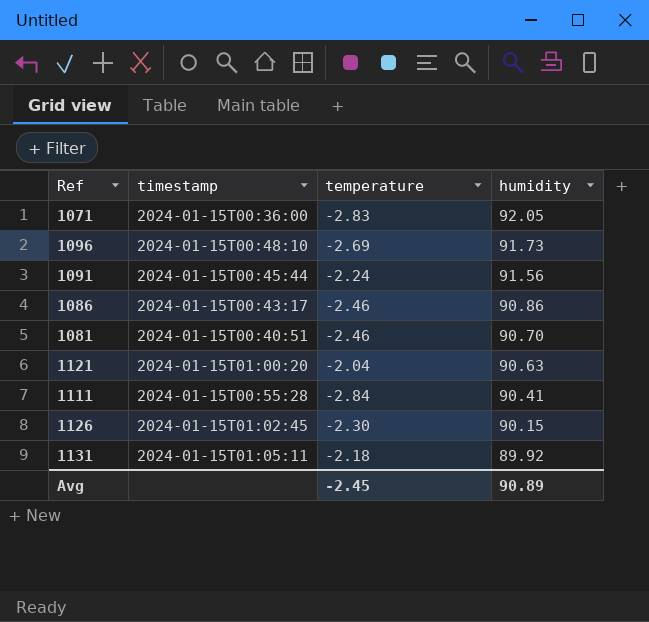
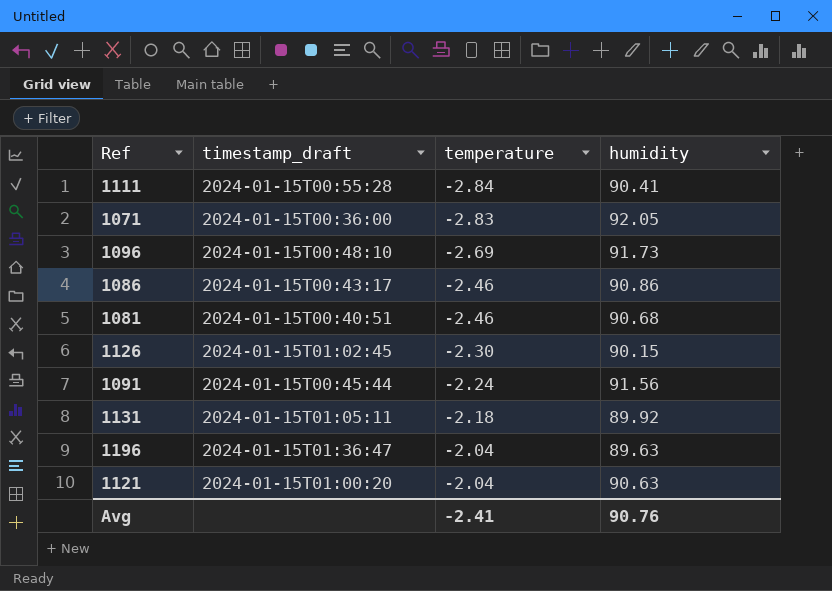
row order: humidity descending -> temperature ascending
column name: timestamp -> timestamp_draft
1081 | humidity: 90.70 -> 90.68
row 1196: none -> 2024-01-15T01:36:47 | -2.04 | 89.63
Avg | temperature: -2.45 -> -2.41
Avg | humidity: 90.89 -> 90.76

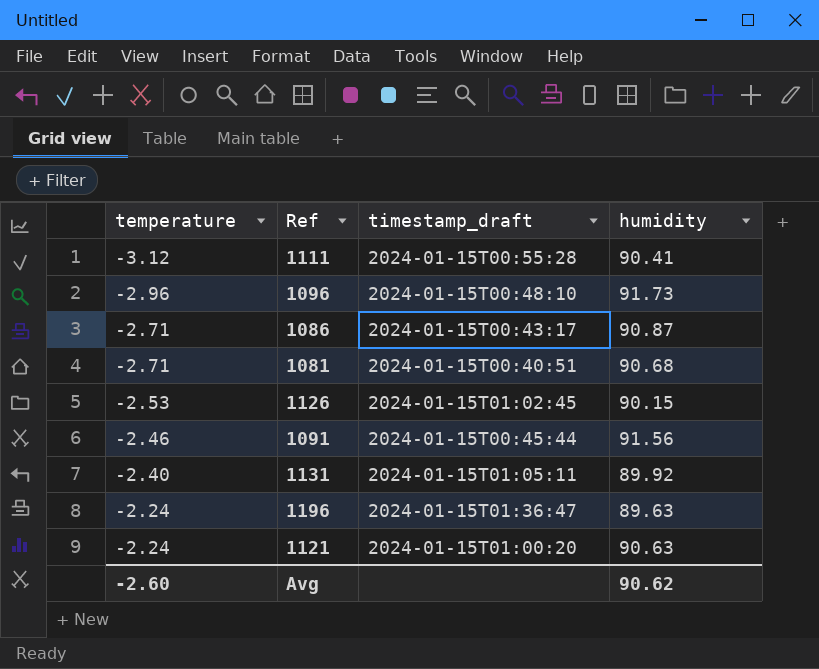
column temperature | position: 3 -> 1
row 1071: 2024-01-15T00:36:00 | -2.83 | 92.05 -> none
1111 | temperature: -2.84 -> -3.12
1096 | temperature: -2.69 -> -2.96
1086 | temperature: -2.46 -> -2.71
1086 | humidity: 90.86 -> 90.87
1081 | temperature: -2.46 -> -2.71
1126 | temperature: -2.30 -> -2.53
1091 | temperature: -2.24 -> -2.46
1131 | temperature: -2.18 -> -2.40
1196 | temperature: -2.04 -> -2.24
1121 | temperature: -2.04 -> -2.24
Avg | temperature: -2.41 -> -2.60
Avg | humidity: 90.76 -> 90.62

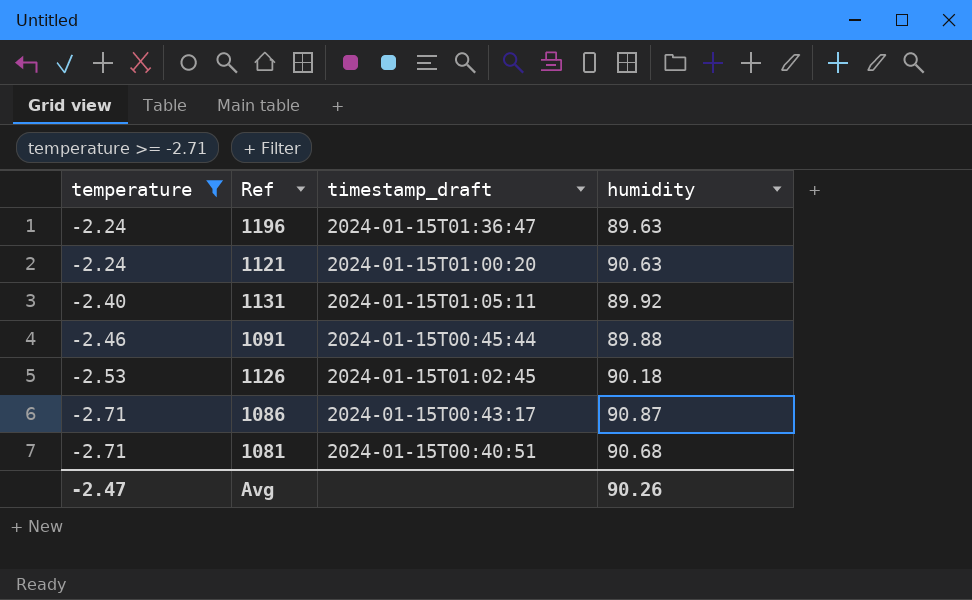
filter: none -> temperature >= -2.71
row order: temperature ascending -> temperature descending
1091 | humidity: 91.56 -> 89.88
1126 | humidity: 90.15 -> 90.18
Avg | temperature: -2.60 -> -2.47
Avg | humidity: 90.62 -> 90.26

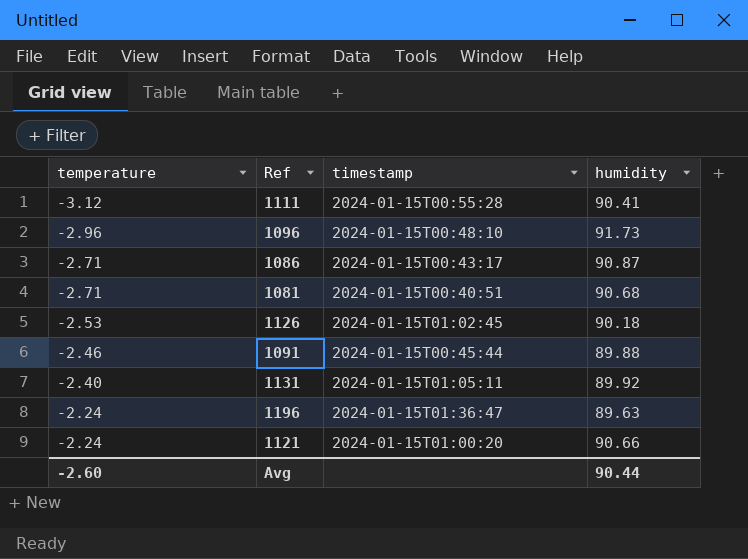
filter: temperature >= -2.71 -> none
row order: temperature descending -> temperature ascending
column name: timestamp_draft -> timestamp
1121 | humidity: 90.63 -> 90.66
Avg | temperature: -2.47 -> -2.60
Avg | humidity: 90.26 -> 90.44

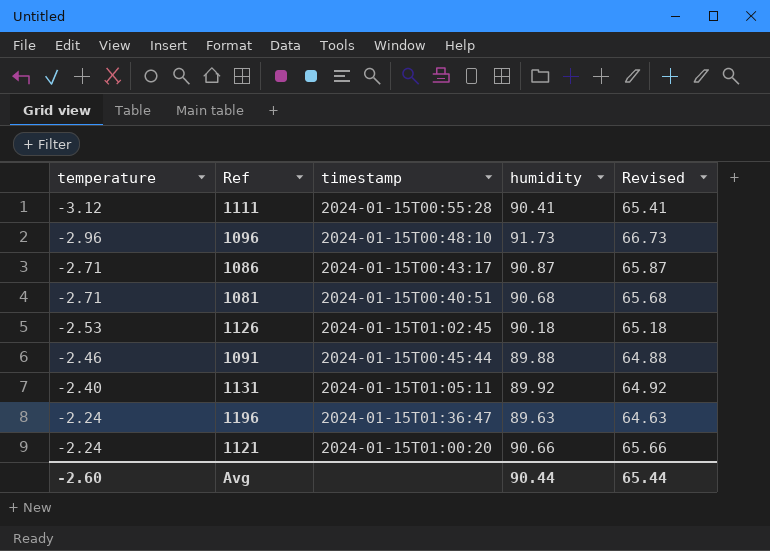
column Revised | formula: none -> [humidity] - 25

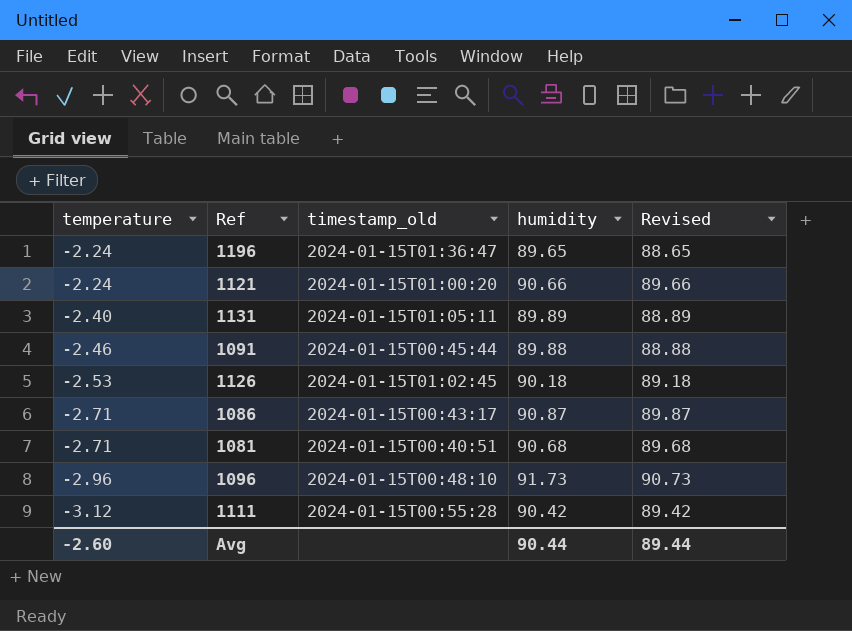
row order: temperature ascending -> temperature descending
column name: timestamp -> timestamp_old
column Revised | formula: [humidity] - 25 -> [humidity] - 1
1196 | humidity: 89.63 -> 89.65
1131 | humidity: 89.92 -> 89.89
1111 | humidity: 90.41 -> 90.42
Avg | Revised: 65.44 -> 89.44

